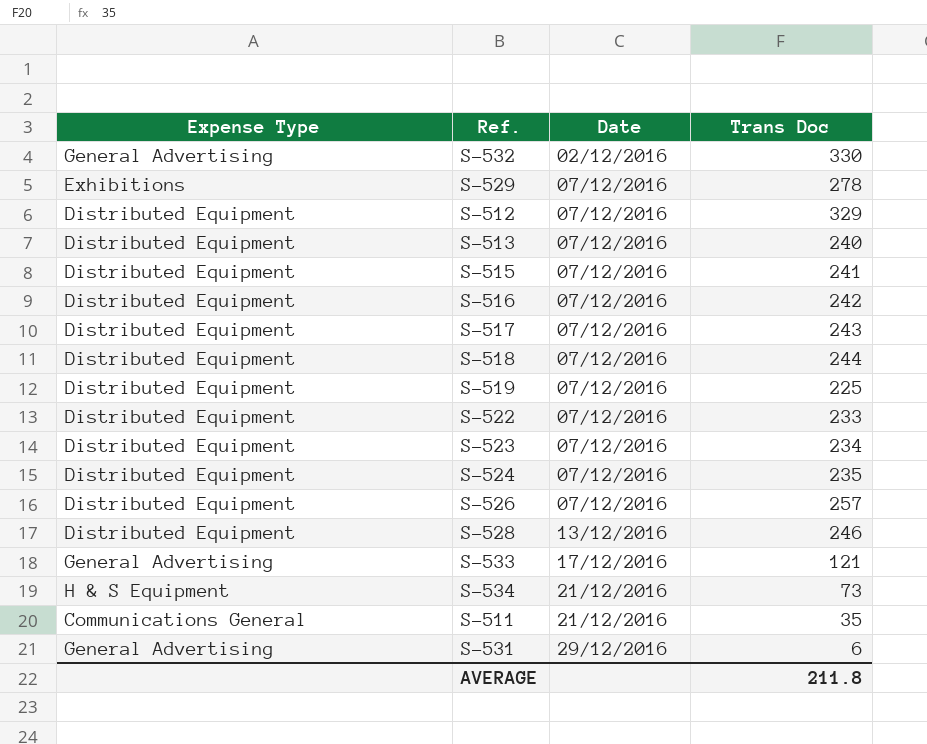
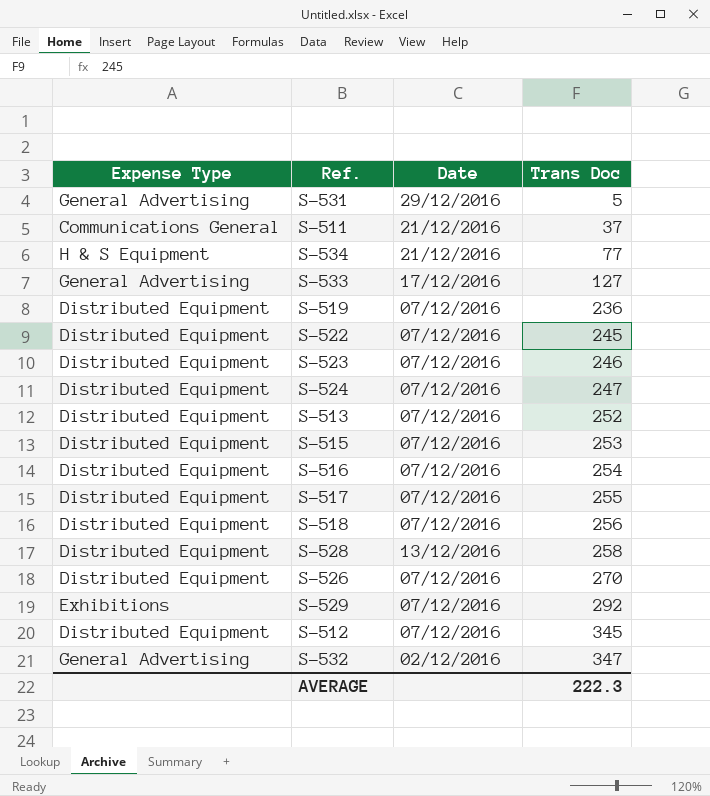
row order: Date ascending -> Trans Doc ascending
S-531 | Trans Doc: 6 -> 5
S-511 | Trans Doc: 35 -> 37
S-534 | Trans Doc: 73 -> 77
S-533 | Trans Doc: 121 -> 127
S-519 | Trans Doc: 225 -> 236
S-522 | Trans Doc: 233 -> 245
S-523 | Trans Doc: 234 -> 246
S-524 | Trans Doc: 235 -> 247
S-513 | Trans Doc: 240 -> 252
S-515 | Trans Doc: 241 -> 253
S-516 | Trans Doc: 242 -> 254
S-517 | Trans Doc: 243 -> 255
S-518 | Trans Doc: 244 -> 256
S-528 | Trans Doc: 246 -> 258
S-526 | Trans Doc: 257 -> 270
S-529 | Trans Doc: 278 -> 292
S-512 | Trans Doc: 329 -> 345
S-532 | Trans Doc: 330 -> 347
AVERAGE | Trans Doc: 211.8 -> 222.3

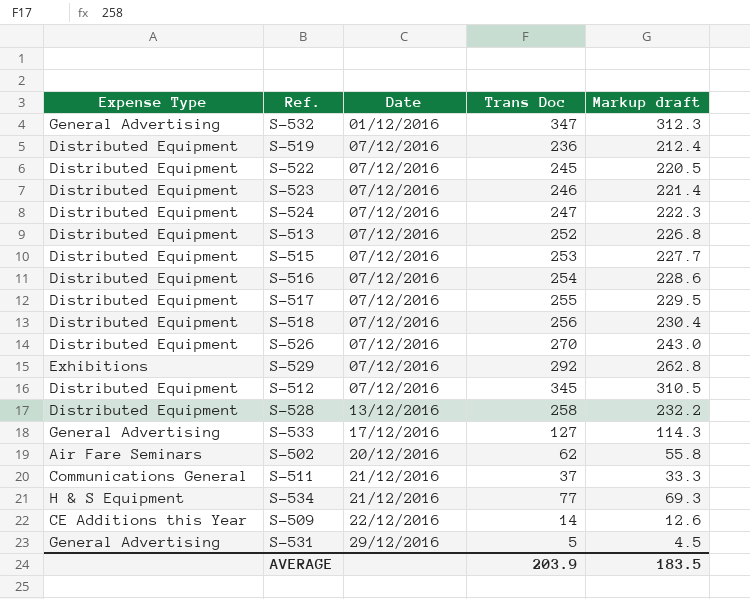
row order: Trans Doc ascending -> Date ascending
column Markup draft | formula: none -> [Trans Doc] * 0.9
S-532 | Date: 02/12/2016 -> 01/12/2016
row S-502: none -> Air Fare Seminars | 20/12/2016 | 62 | 55.8
row S-509: none -> CE Additions this Year | 22/12/2016 | 14 | 12.6
AVERAGE | Trans Doc: 222.3 -> 203.9

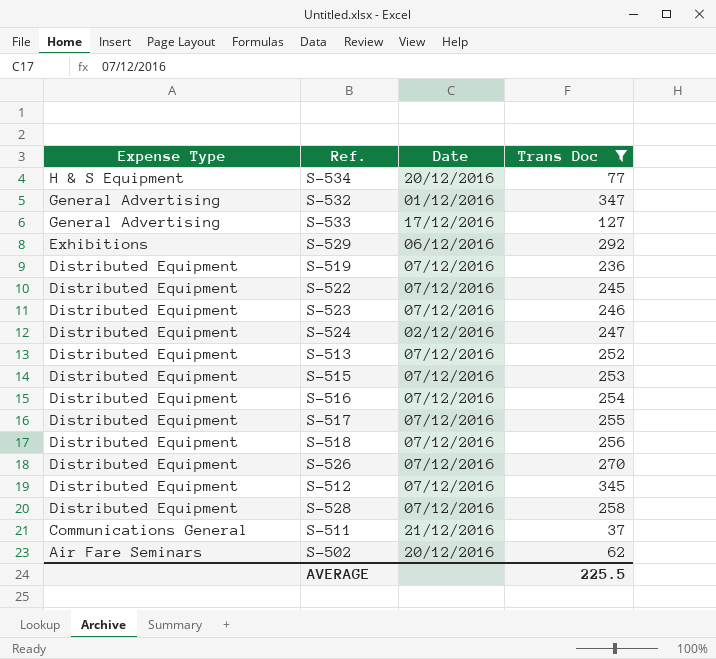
filter: none -> Trans Doc >= 37
row order: Date ascending -> Expense Type descending
column Markup draft | formula: [Trans Doc] * 0.9 -> none
S-534 | Date: 21/12/2016 -> 20/12/2016
S-529 | Date: 07/12/2016 -> 06/12/2016
S-524 | Date: 07/12/2016 -> 02/12/2016
S-528 | Date: 13/12/2016 -> 07/12/2016
AVERAGE | Trans Doc: 203.9 -> 225.5

